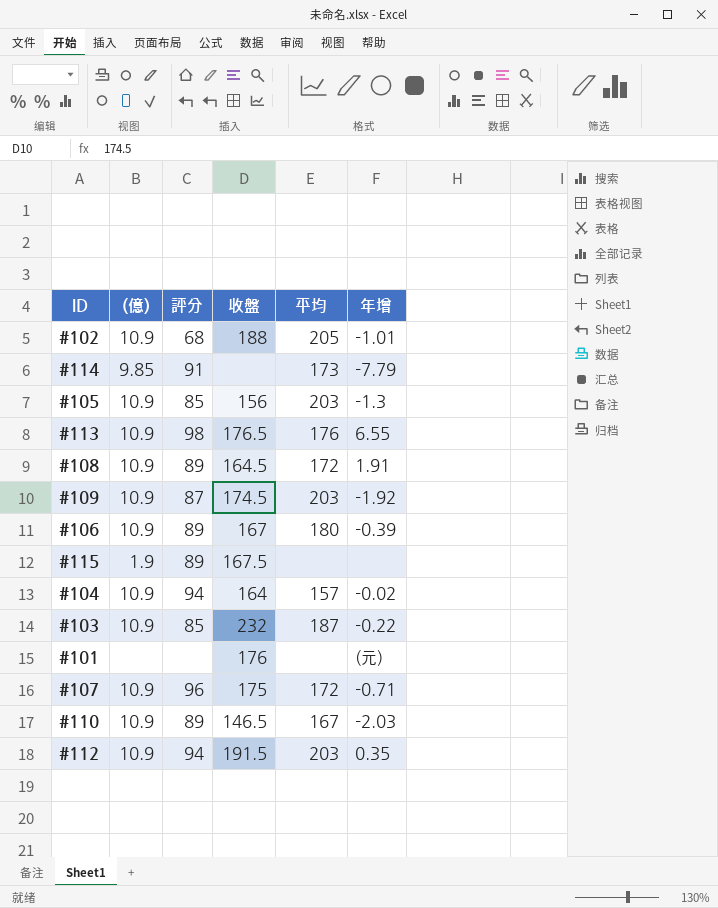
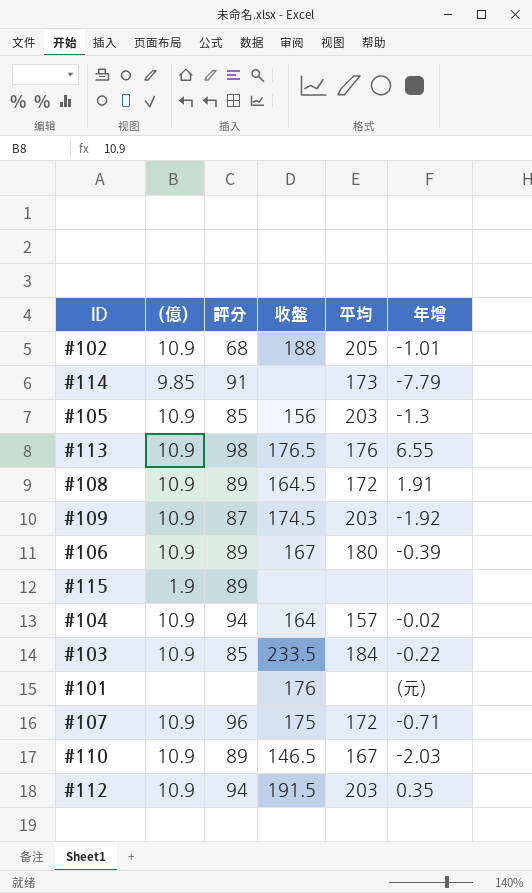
#115 | 收盤: 167.5 -> none
#103 | 收盤: 232 -> 233.5
#103 | 平均: 187 -> 184

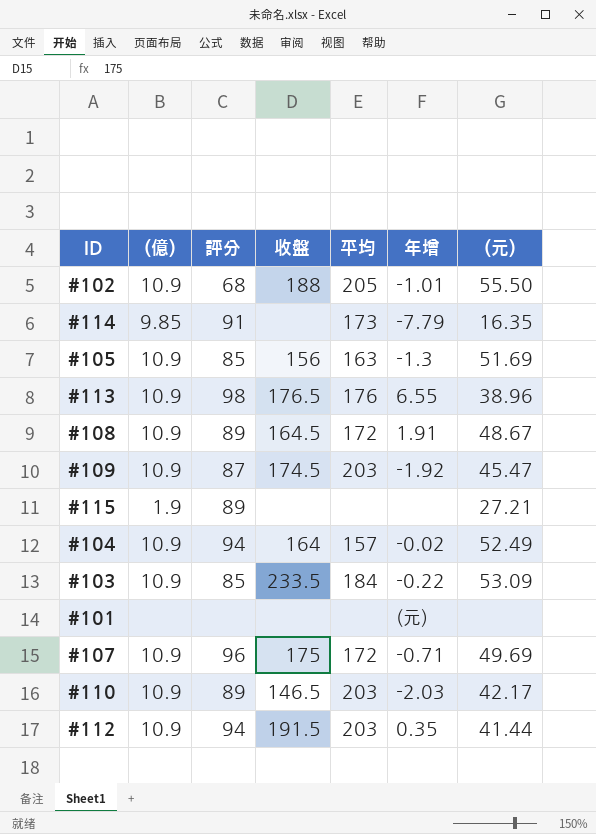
column (元) | position: none -> 7
row #106: 10.9 | 89 | 167 | 180 | -0.39 -> none
#105 | 平均: 203 -> 163
#101 | 收盤: 176 -> none
#110 | 平均: 167 -> 203

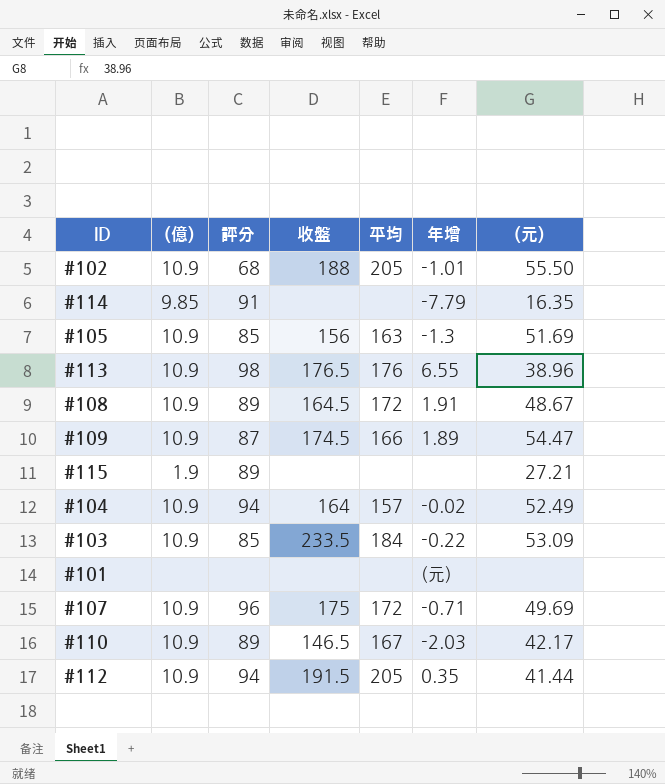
#114 | 平均: 173 -> none
#109 | 平均: 203 -> 166
#109 | 年增: -1.92 -> 1.89
#109 | (元): 45.47 -> 54.47
#110 | 平均: 203 -> 167
#112 | 平均: 203 -> 205

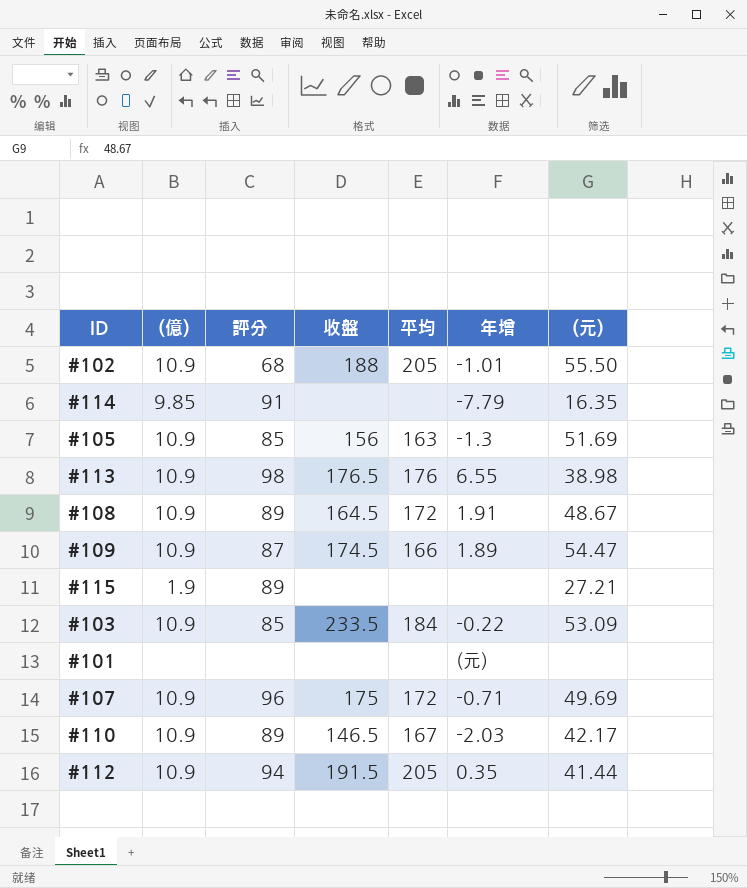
row #104: 10.9 | 94 | 164 | 157 | -0.02 | 52.49 -> none
#113 | (元): 38.96 -> 38.98

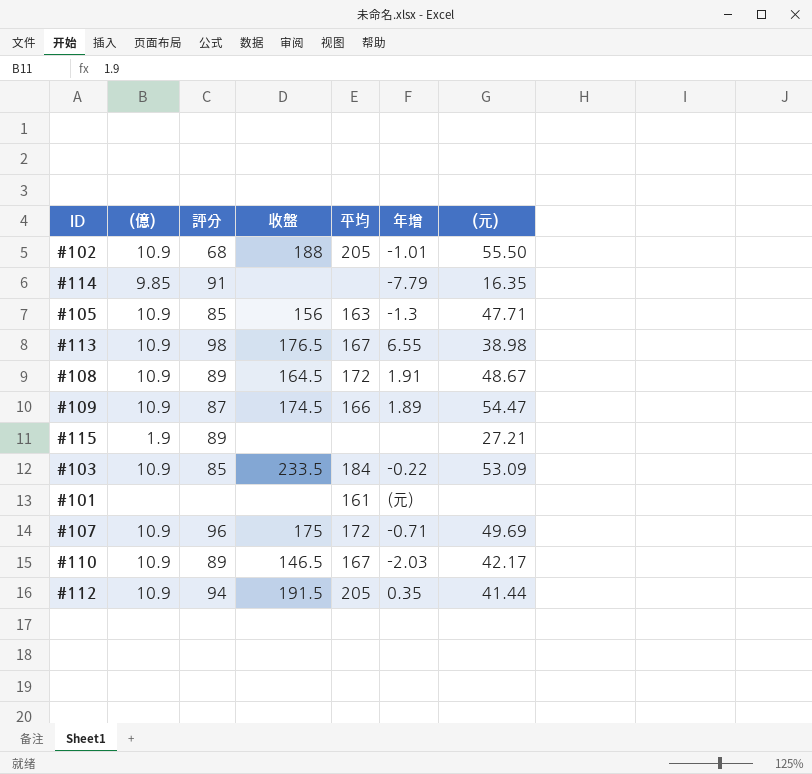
#105 | (元): 51.69 -> 47.71
#113 | 平均: 176 -> 167
#101 | 平均: none -> 161

